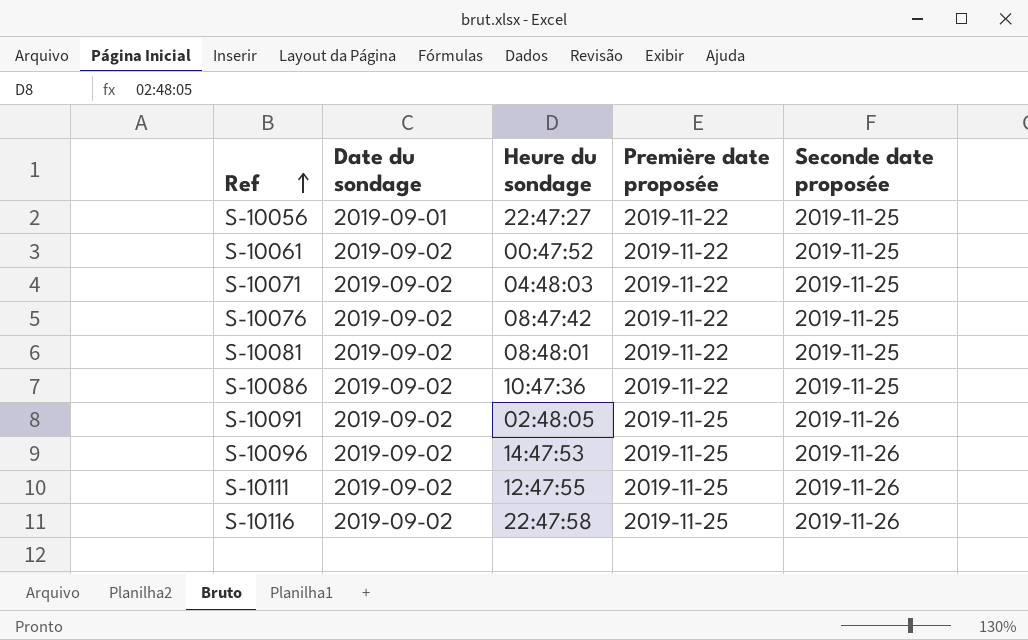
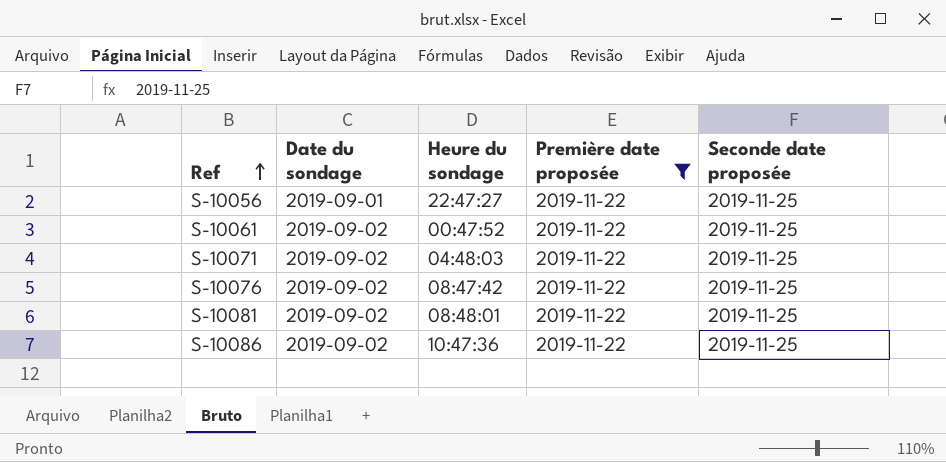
filter: none -> Première date proposée = 2019-11-22

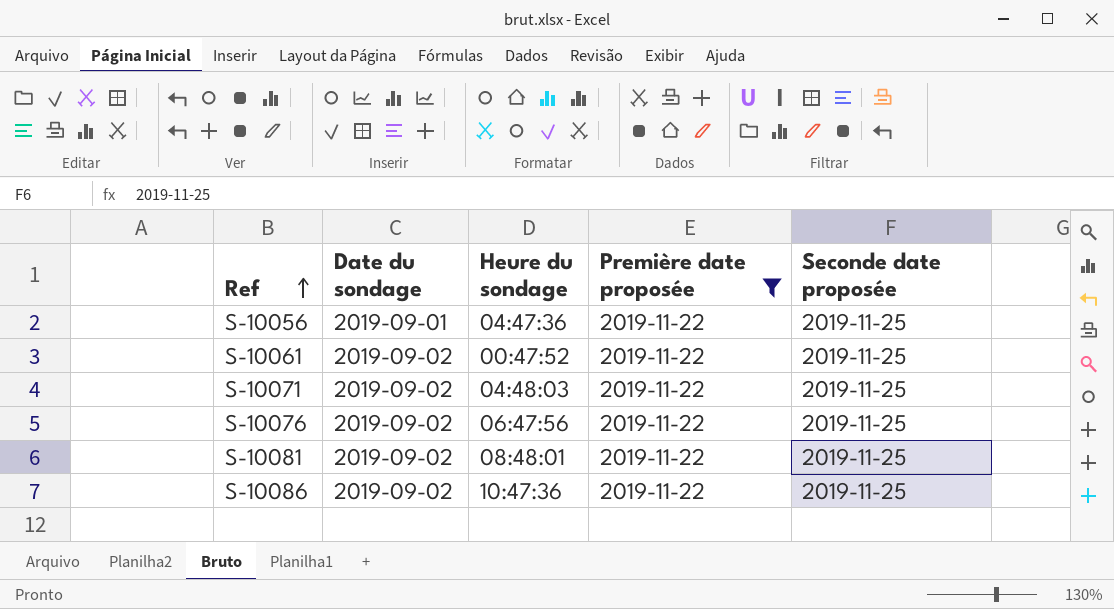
S-10056 | Heure du sondage: 22:47:27 -> 04:47:36
S-10076 | Heure du sondage: 08:47:42 -> 06:47:56

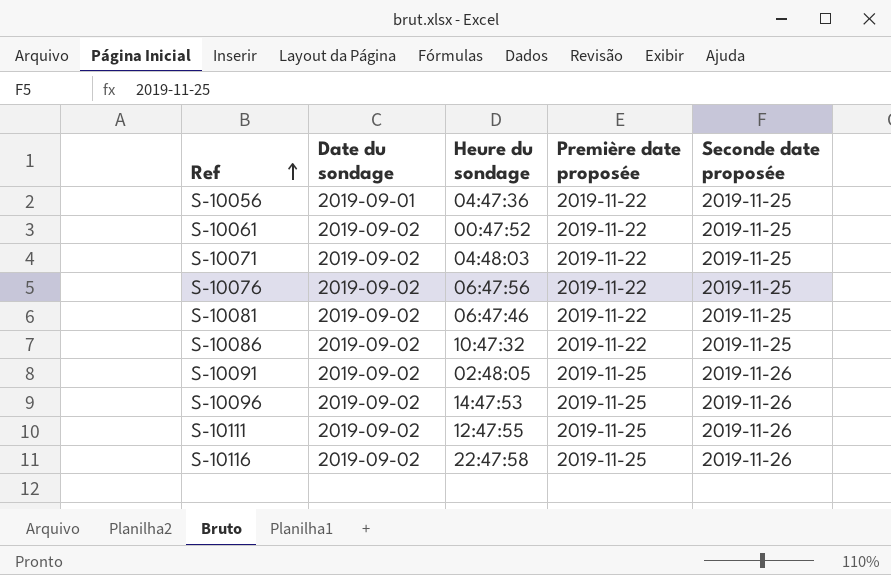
filter: Première date proposée = 2019-11-22 -> none
S-10081 | Heure du sondage: 08:48:01 -> 06:47:46
S-10086 | Heure du sondage: 10:47:36 -> 10:47:32

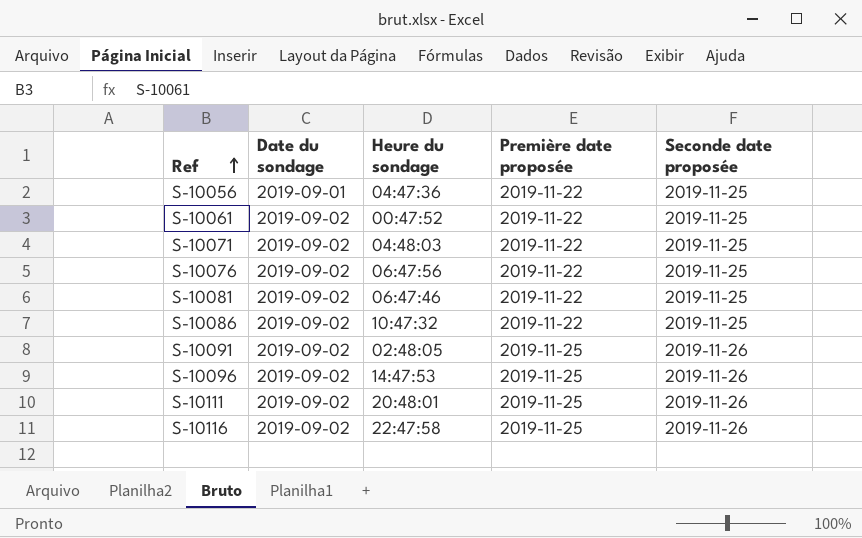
S-10111 | Heure du sondage: 12:47:55 -> 20:48:01

